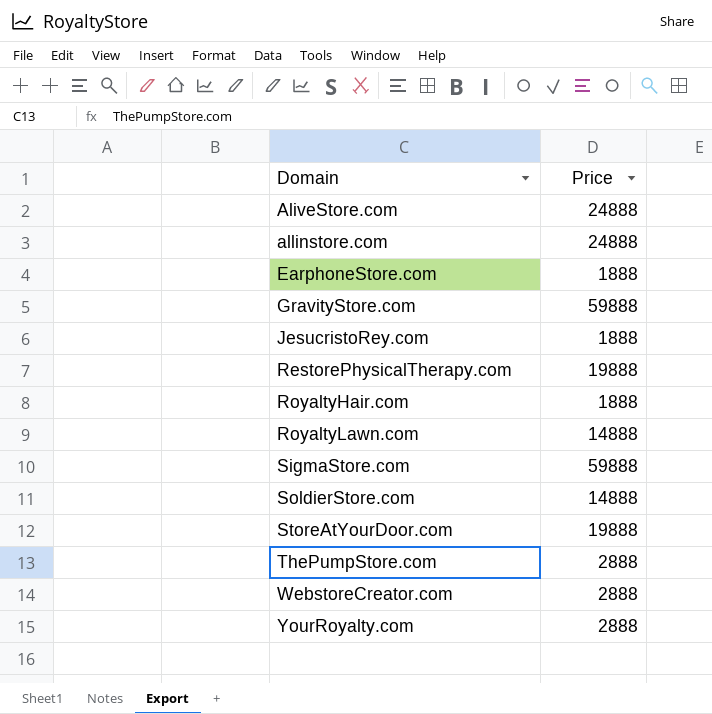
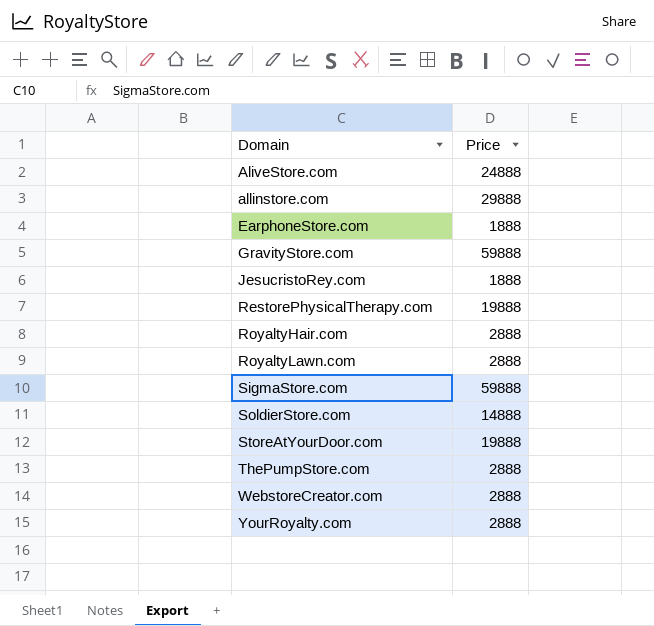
allinstore.com | Price: 24888 -> 29888
RoyaltyHair.com | Price: 1888 -> 2888
RoyaltyLawn.com | Price: 14888 -> 2888

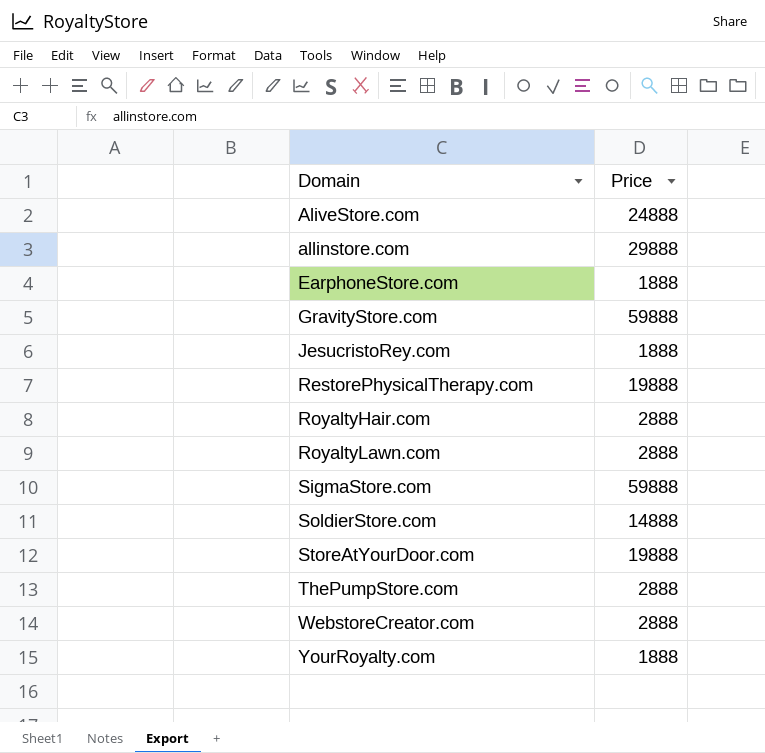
YourRoyalty.com | Price: 2888 -> 1888

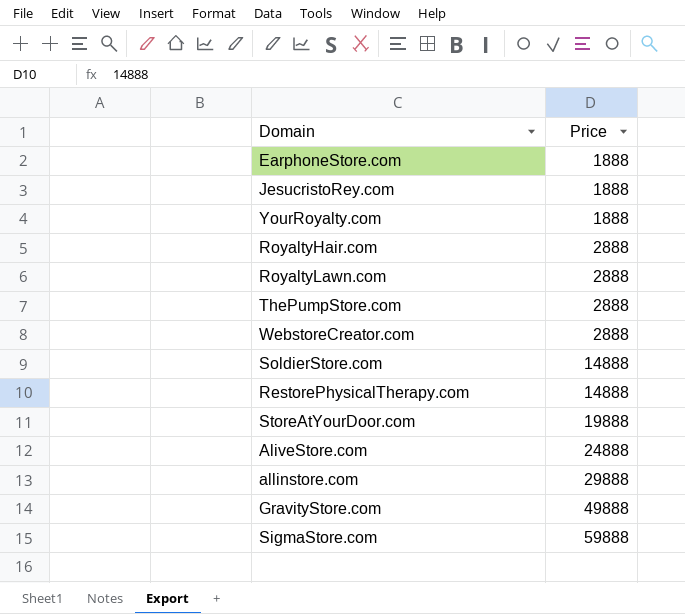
row order: Domain ascending -> Price ascending
RestorePhysicalTherapy.com | Price: 19888 -> 14888
GravityStore.com | Price: 59888 -> 49888

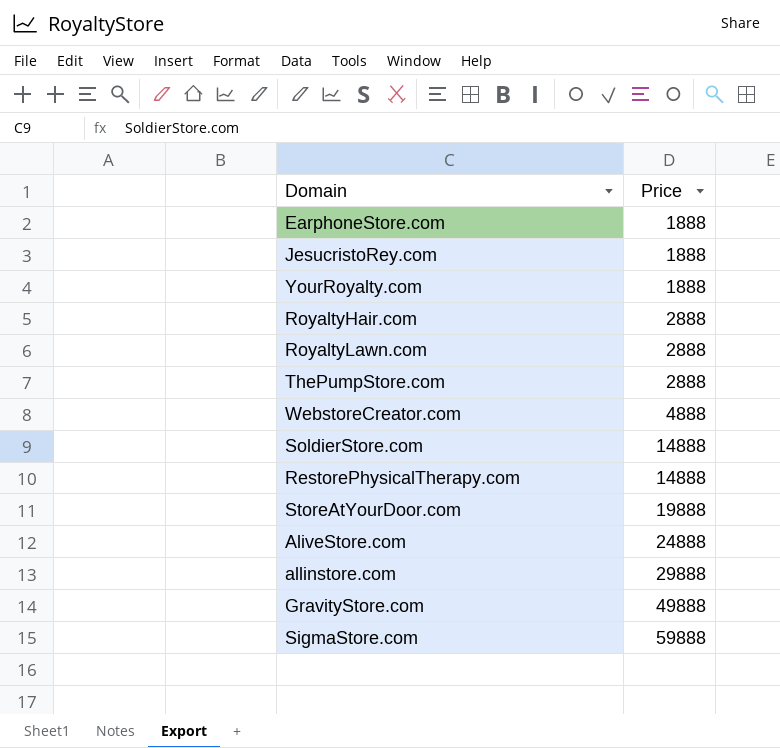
WebstoreCreator.com | Price: 2888 -> 4888

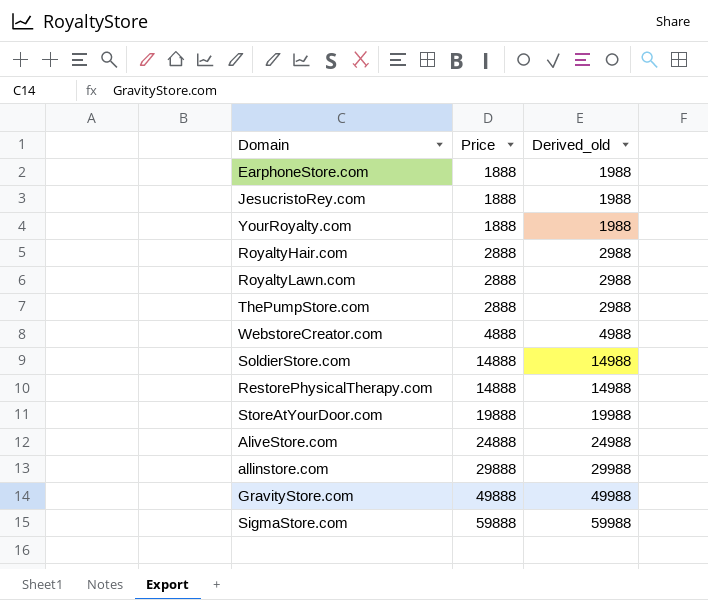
column Derived_old | formula: none -> [Price] + 100

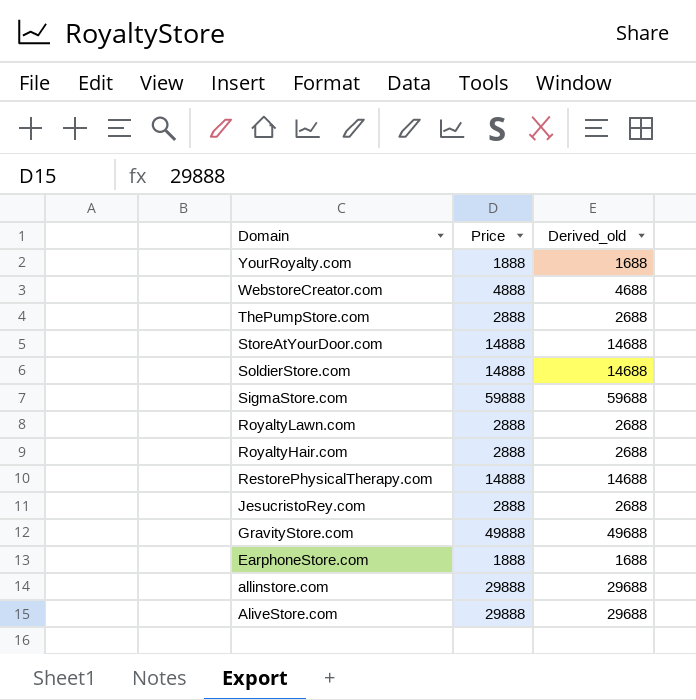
row order: Price ascending -> Domain descending
column Derived_old | formula: [Price] + 100 -> [Price] - 200
StoreAtYourDoor.com | Price: 19888 -> 14888
JesucristoRey.com | Price: 1888 -> 2888
AliveStore.com | Price: 24888 -> 29888

